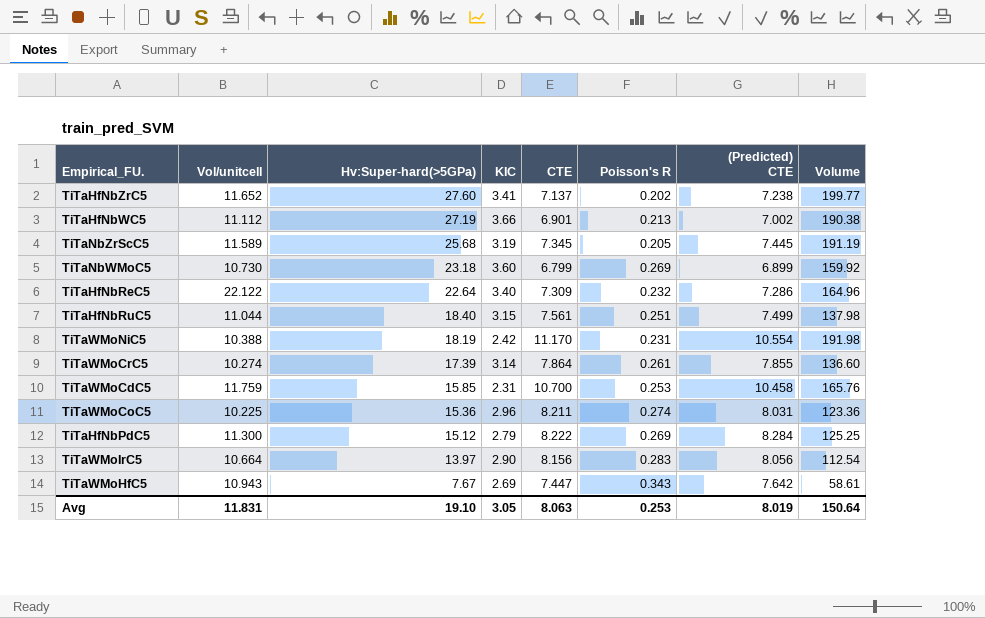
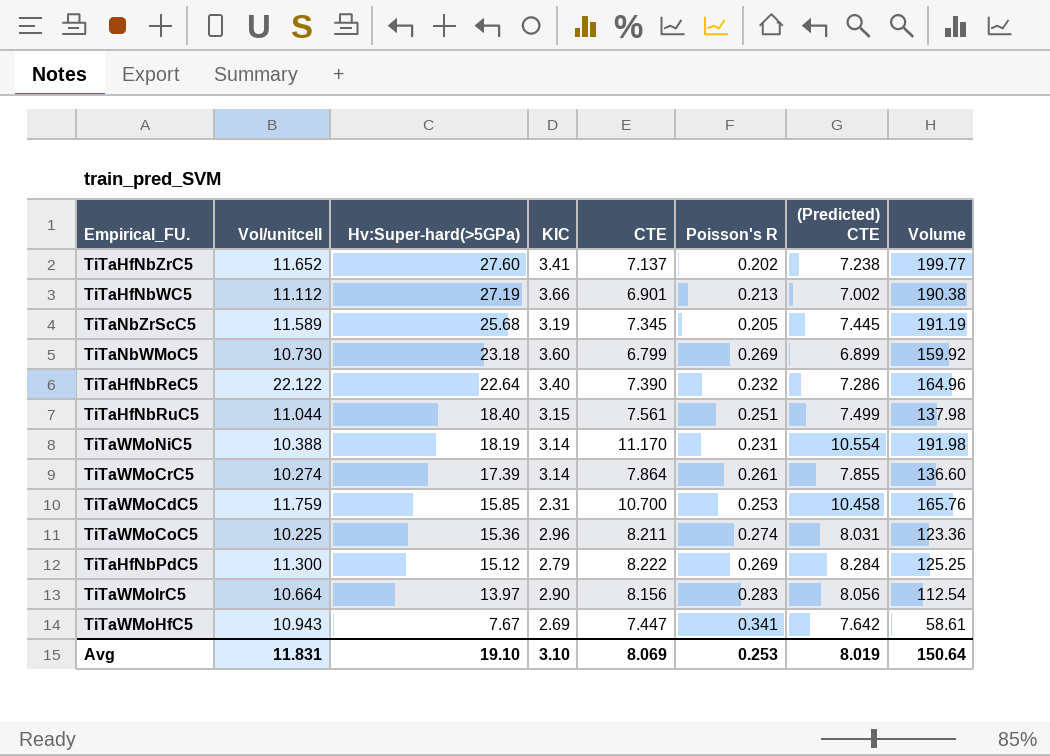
TiTaHfNbReC5 | CTE: 7.309 -> 7.390
TiTaWMoNiC5 | KIC: 2.42 -> 3.14
TiTaWMoHfC5 | Poisson's R: 0.343 -> 0.341
Avg | KIC: 3.05 -> 3.10
Avg | CTE: 8.063 -> 8.069

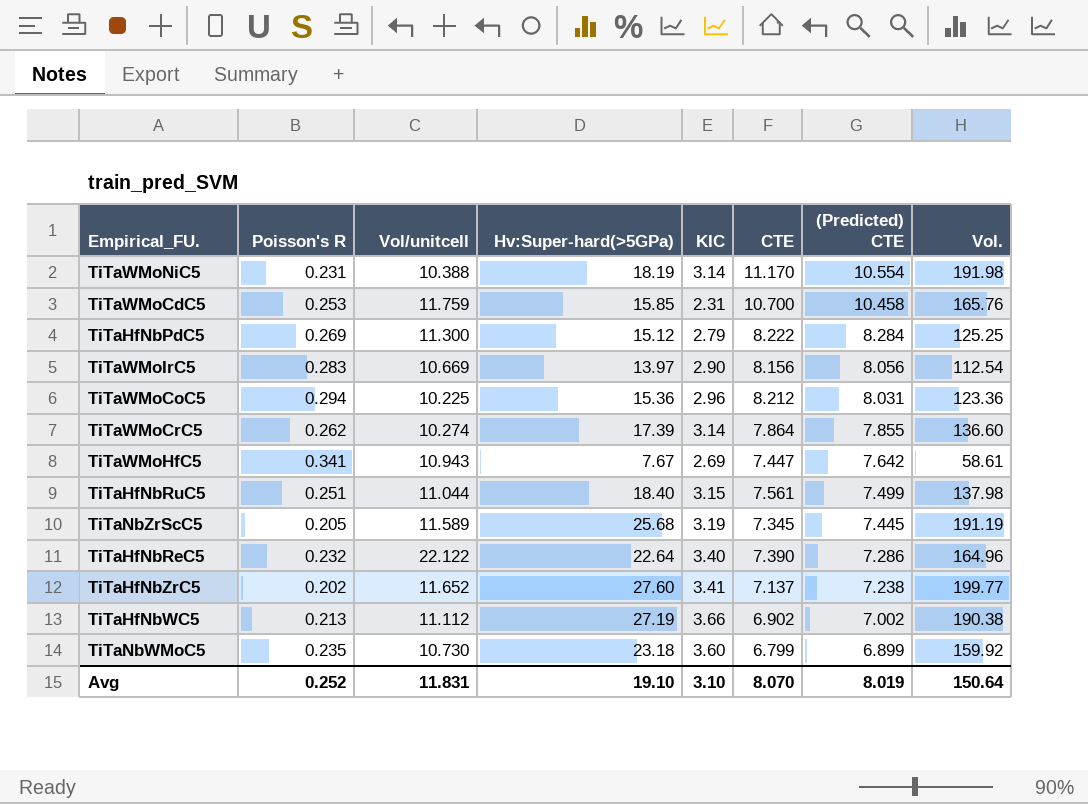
row order: Hv:Super-hard(>5GPa) descending -> (Predicted) CTE descending
column Poisson's R | position: 6 -> 2
column name: Volume -> Vol.
TiTaWMoIrC5 | Vol/unitcell: 10.664 -> 10.669
TiTaWMoCoC5 | Poisson's R: 0.274 -> 0.294
TiTaWMoCoC5 | CTE: 8.211 -> 8.212
TiTaWMoCrC5 | Poisson's R: 0.261 -> 0.262
TiTaHfNbWC5 | CTE: 6.901 -> 6.902
TiTaNbWMoC5 | Poisson's R: 0.269 -> 0.235
Avg | Poisson's R: 0.253 -> 0.252
Avg | CTE: 8.069 -> 8.070

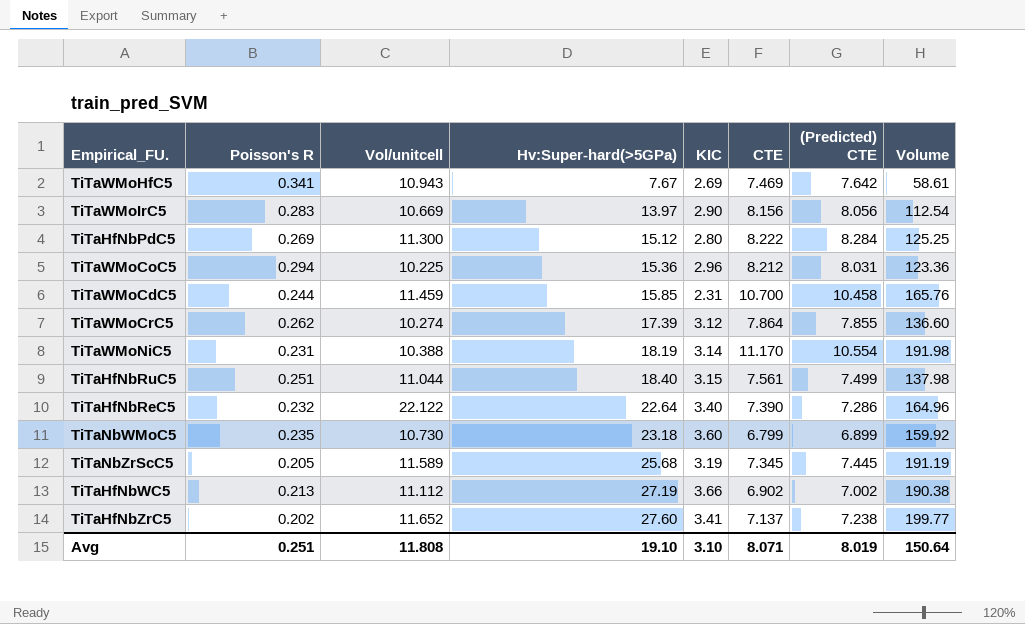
row order: (Predicted) CTE descending -> Hv:Super-hard(>5GPa) ascending
column name: Vol. -> Volume
TiTaWMoHfC5 | CTE: 7.447 -> 7.469
TiTaHfNbPdC5 | KIC: 2.79 -> 2.80
TiTaWMoCdC5 | Poisson's R: 0.253 -> 0.244
TiTaWMoCdC5 | Vol/unitcell: 11.759 -> 11.459
TiTaWMoCrC5 | KIC: 3.14 -> 3.12
Avg | Poisson's R: 0.252 -> 0.251
Avg | Vol/unitcell: 11.831 -> 11.808
Avg | CTE: 8.070 -> 8.071

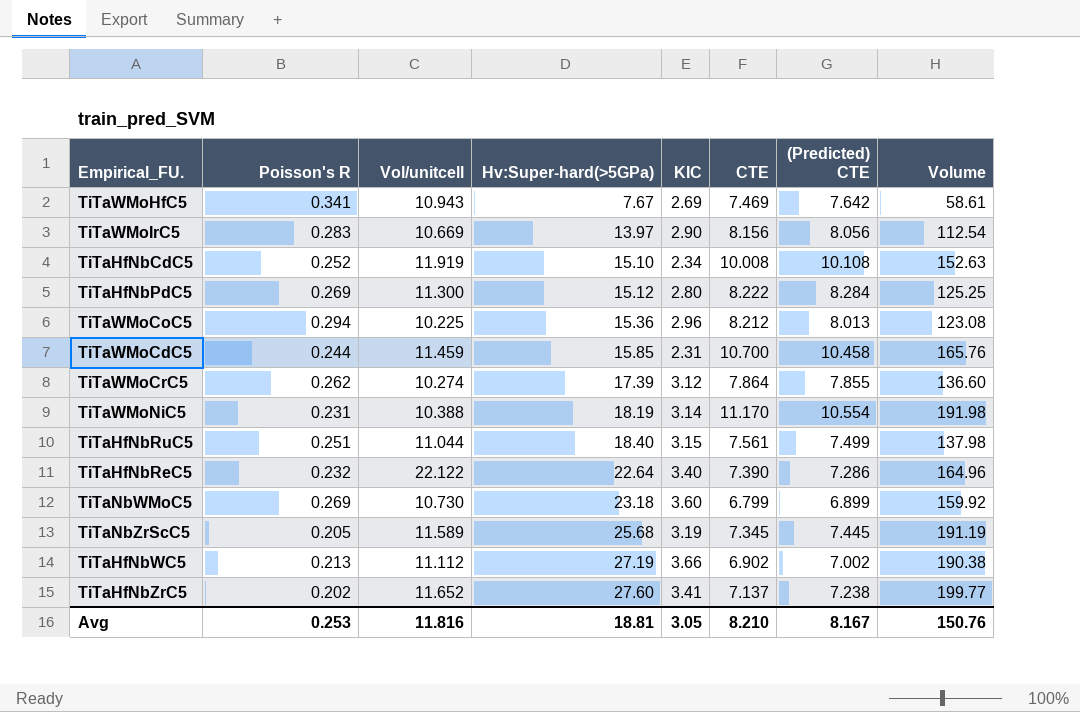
row TiTaHfNbCdC5: none -> 0.252 | 11.919 | 15.10 | 2.34 | 10.008 | 10.108 | 152.63
TiTaWMoCoC5 | (Predicted) CTE: 8.031 -> 8.013
TiTaWMoCoC5 | Volume: 123.36 -> 123.08
TiTaNbWMoC5 | Poisson's R: 0.235 -> 0.269
Avg | Poisson's R: 0.251 -> 0.253
Avg | Vol/unitcell: 11.808 -> 11.816
Avg | Hv:Super-hard(>5GPa): 19.10 -> 18.81
Avg | KIC: 3.10 -> 3.05
Avg | CTE: 8.071 -> 8.210
Avg | (Predicted) CTE: 8.019 -> 8.167
Avg | Volume: 150.64 -> 150.76

